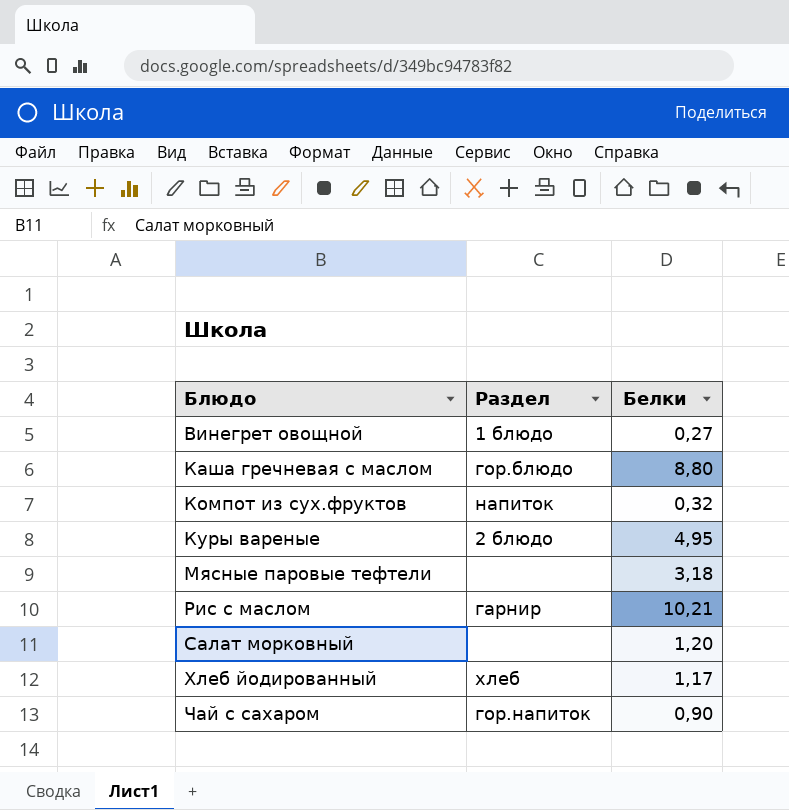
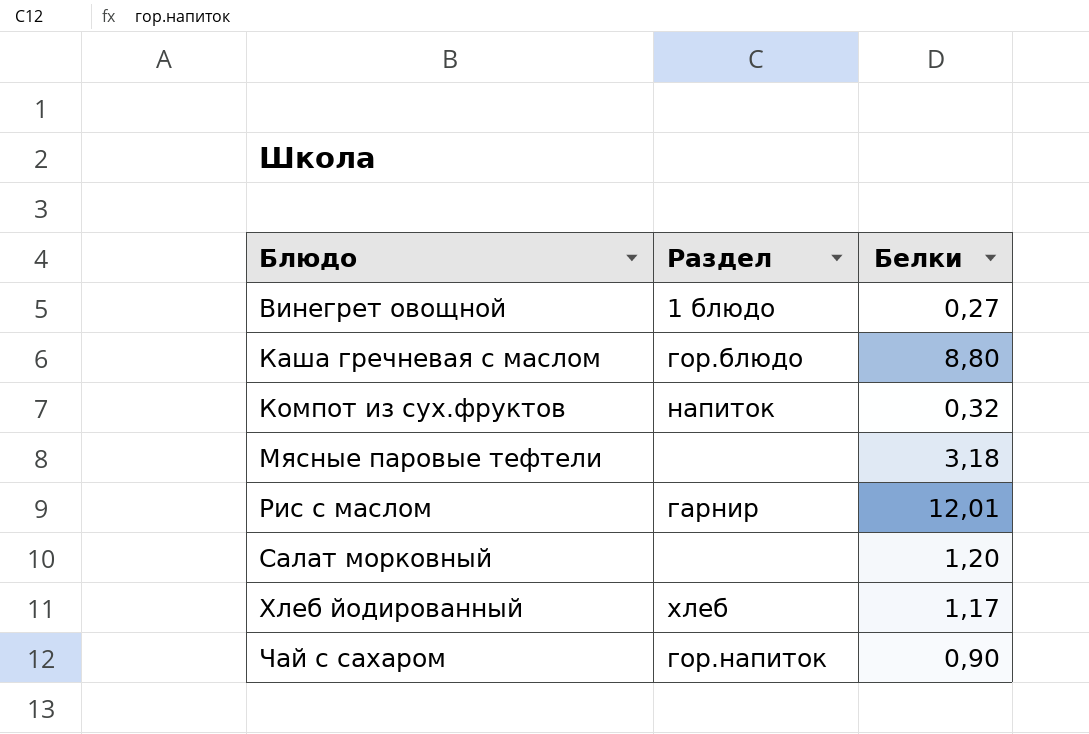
row Куры вареные: 2 блюдо | 4,95 -> none
Рис с маслом | Белки: 10,21 -> 12,01

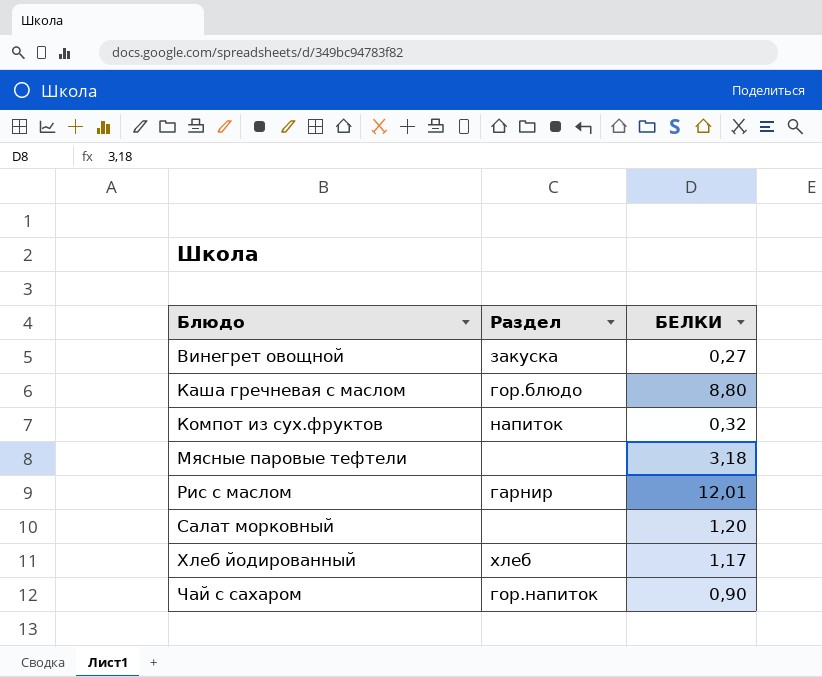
column name: Белки -> БЕЛКИ
Винегрет овощной | Раздел: 1 блюдо -> закуска

